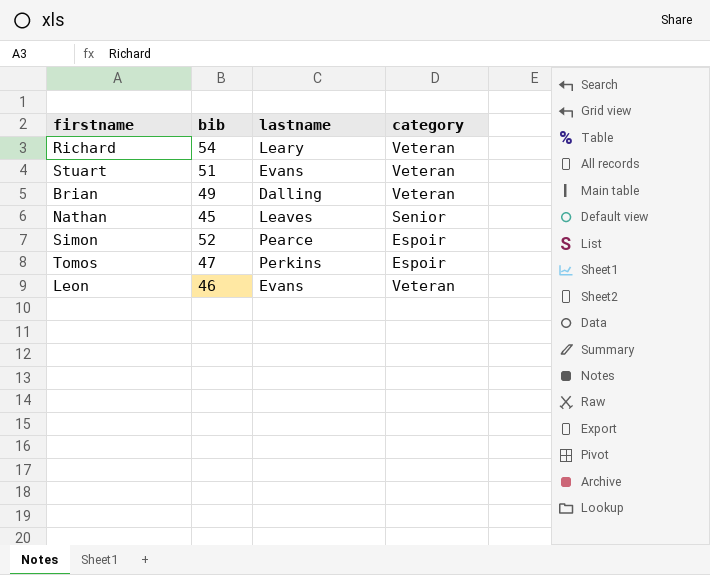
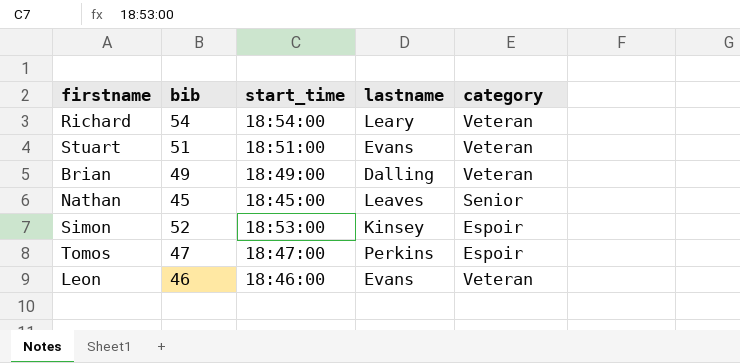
column start_time | position: none -> 3
Simon | lastname: Pearce -> Kinsey

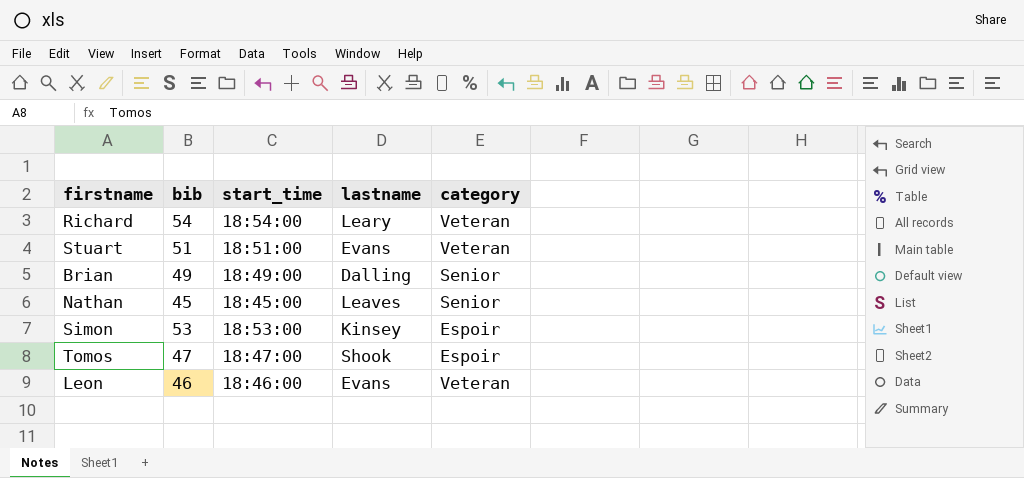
Brian | category: Veteran -> Senior
Simon | bib: 52 -> 53
Tomos | lastname: Perkins -> Shook

